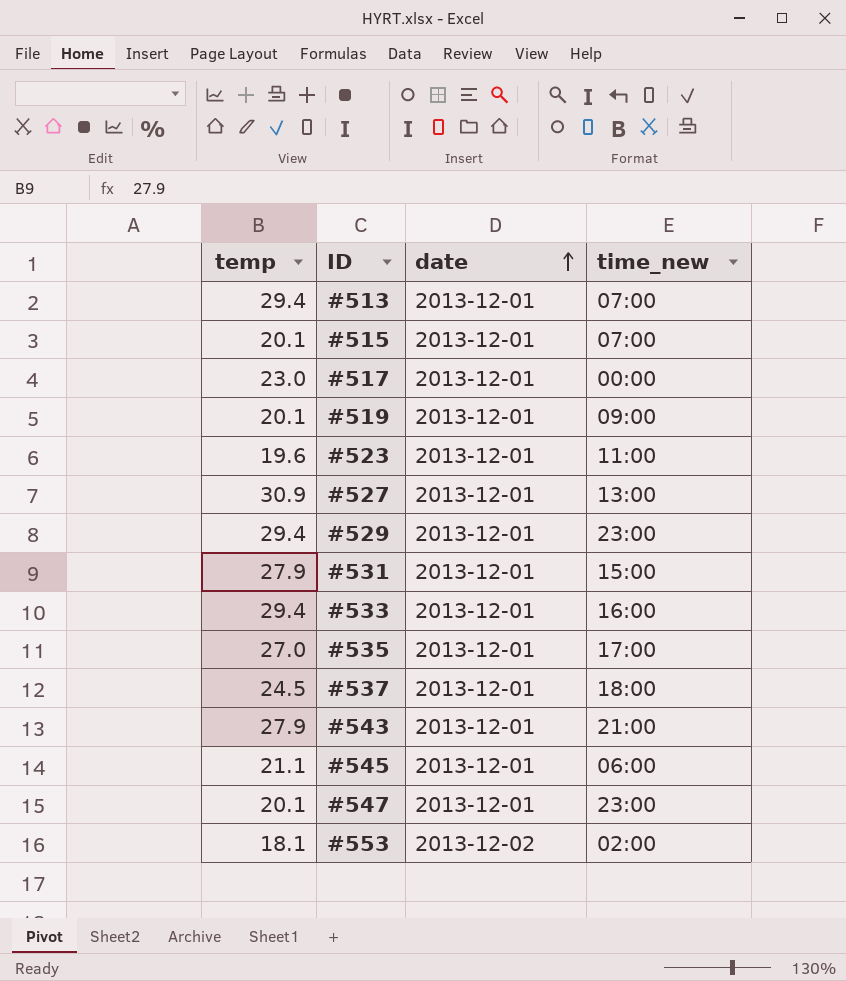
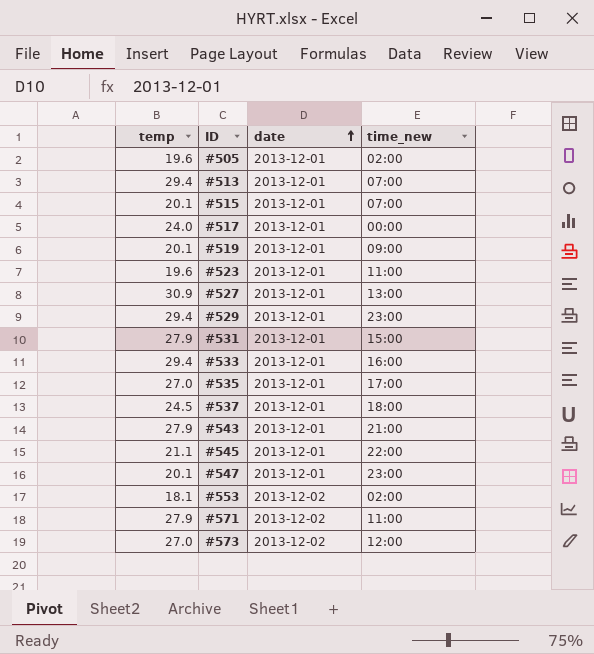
row #505: none -> 19.6 | 2013-12-01 | 02:00
#517 | temp: 23.0 -> 24.0
#545 | time_new: 06:00 -> 22:00
row #571: none -> 27.9 | 2013-12-02 | 11:00
row #573: none -> 27.0 | 2013-12-02 | 12:00

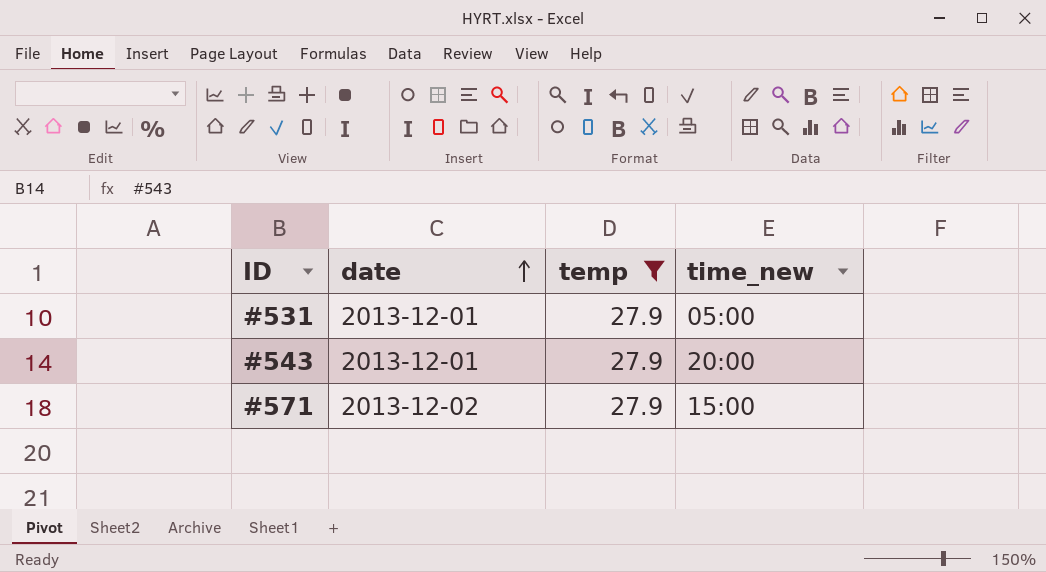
filter: none -> temp = 27.9
column temp | position: 1 -> 3
#531 | time_new: 15:00 -> 05:00
#543 | time_new: 21:00 -> 20:00
#571 | time_new: 11:00 -> 15:00

